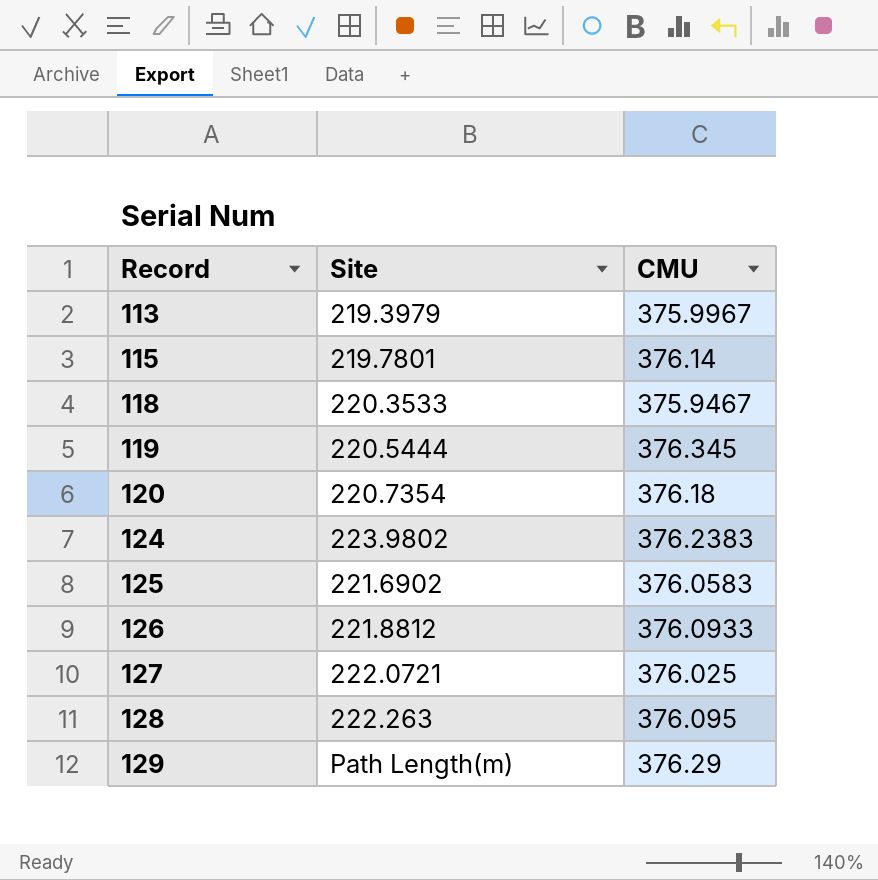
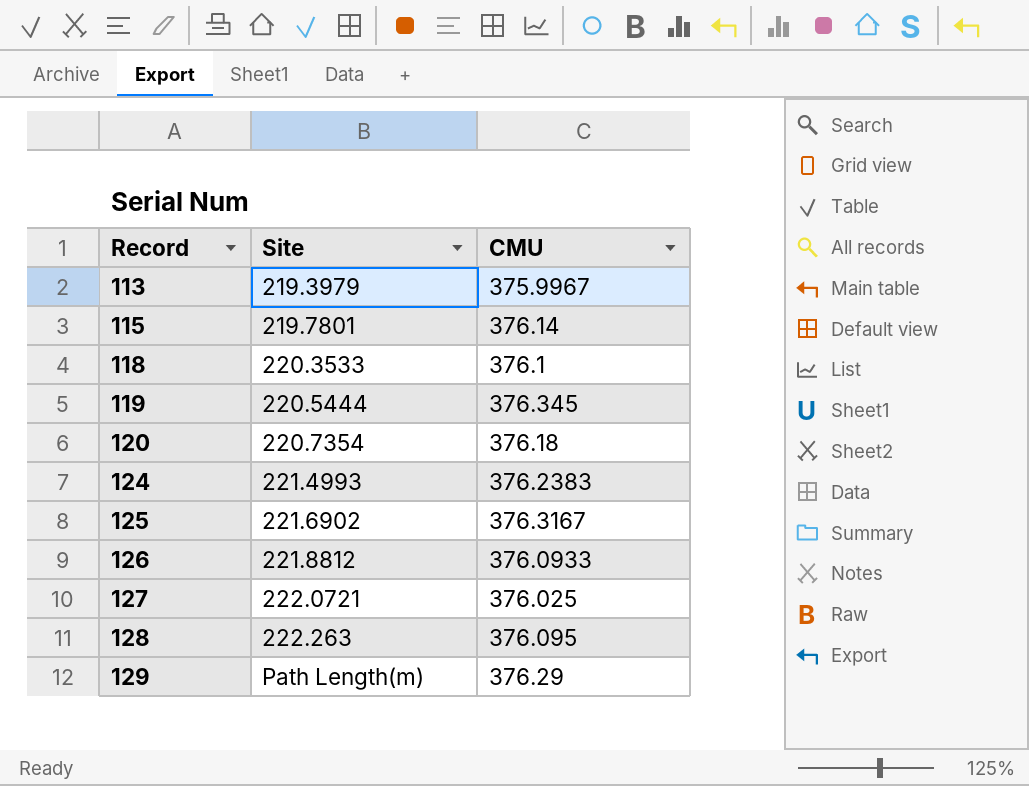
118 | CMU: 375.9467 -> 376.1
124 | Site: 223.9802 -> 221.4993
125 | CMU: 376.0583 -> 376.3167

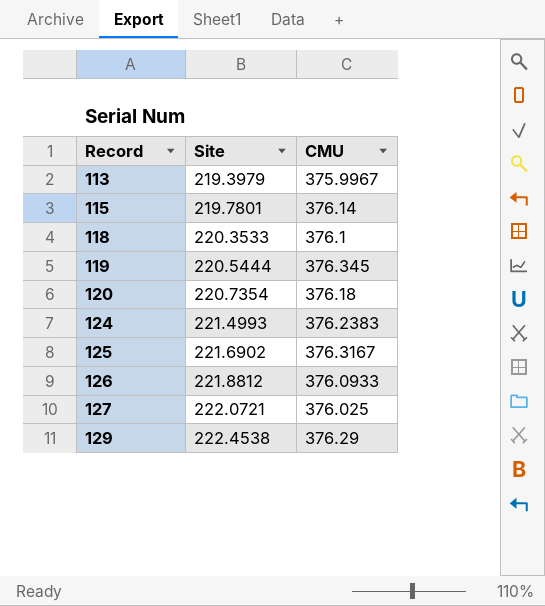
row 128: 222.263 | 376.095 -> none
129 | Site: Path Length(m) -> 222.4538

